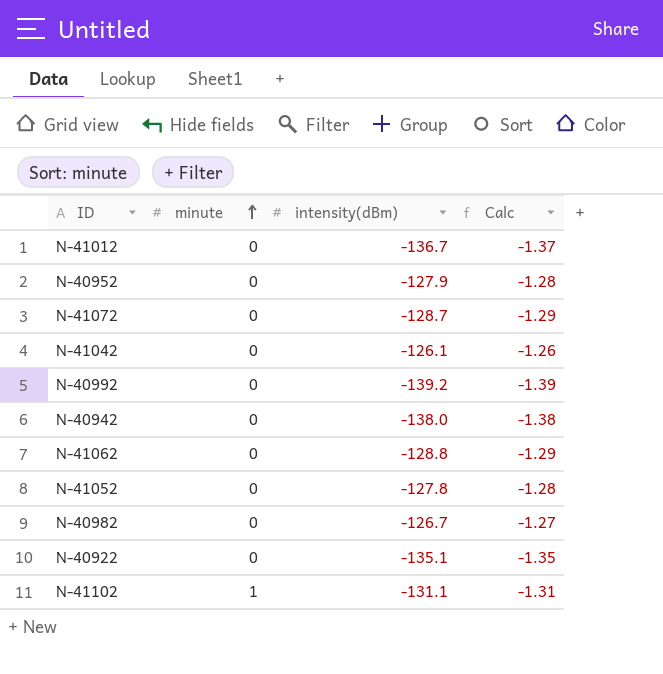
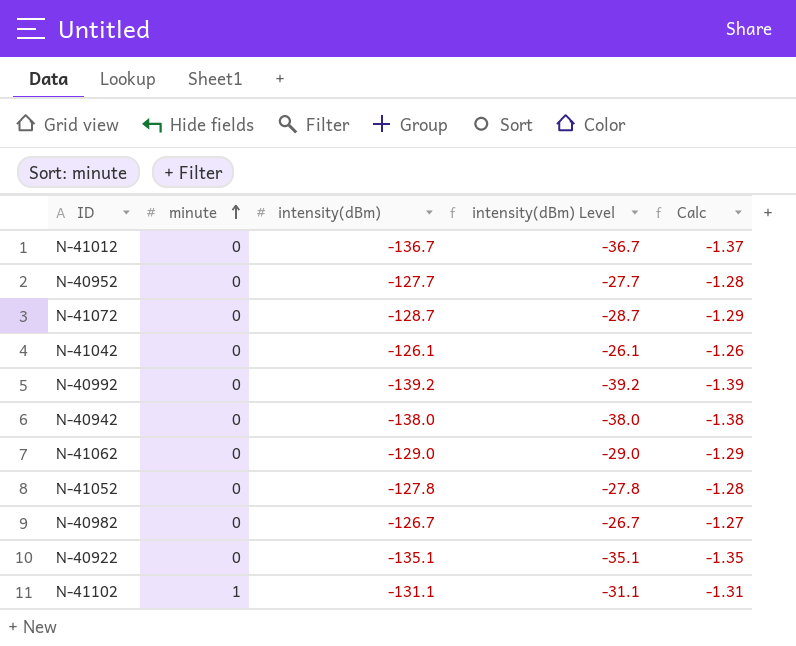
column intensity(dBm) Level | formula: none -> [intensity(dBm)] + 100
N-40952 | intensity(dBm): -127.9 -> -127.7
N-41062 | intensity(dBm): -128.8 -> -129.0

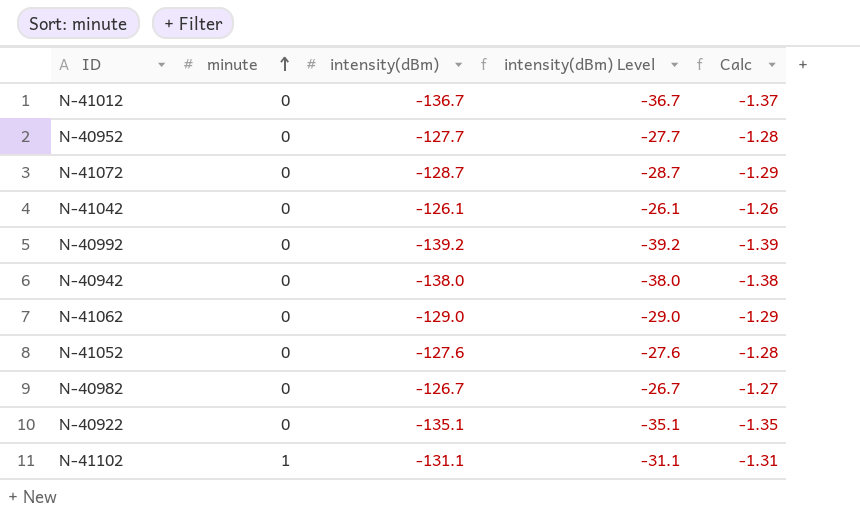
N-41052 | intensity(dBm): -127.8 -> -127.6
N-41052 | intensity(dBm) Level: -27.8 -> -27.6

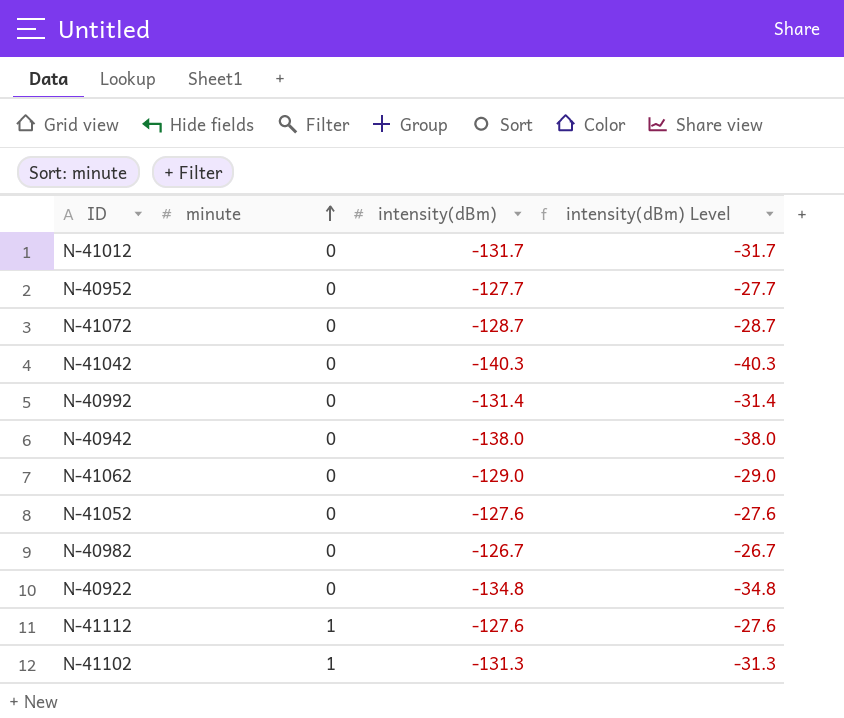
column Calc | formula: [intensity(dBm)] * 0.01 -> none
N-41012 | intensity(dBm): -136.7 -> -131.7
N-41012 | intensity(dBm) Level: -36.7 -> -31.7
N-41042 | intensity(dBm): -126.1 -> -140.3
N-41042 | intensity(dBm) Level: -26.1 -> -40.3
N-40992 | intensity(dBm): -139.2 -> -131.4
N-40992 | intensity(dBm) Level: -39.2 -> -31.4
N-40922 | intensity(dBm): -135.1 -> -134.8
N-40922 | intensity(dBm) Level: -35.1 -> -34.8
row N-41112: none -> 1 | -127.6 | -27.6
N-41102 | intensity(dBm): -131.1 -> -131.3
N-41102 | intensity(dBm) Level: -31.1 -> -31.3

